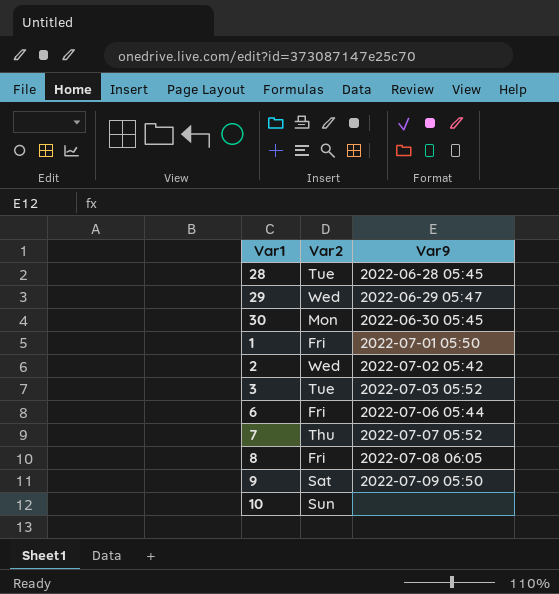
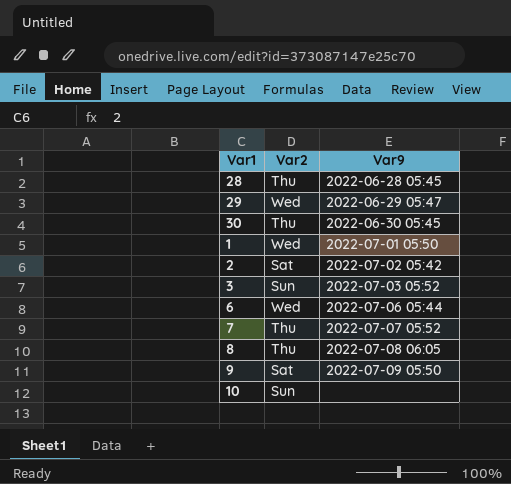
28 | Var2: Tue -> Thu
30 | Var2: Mon -> Thu
1 | Var2: Fri -> Wed
2 | Var2: Wed -> Sat
3 | Var2: Tue -> Sun
6 | Var2: Fri -> Wed
8 | Var2: Fri -> Thu

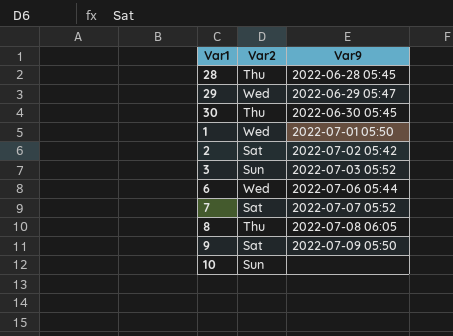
7 | Var2: Thu -> Sat

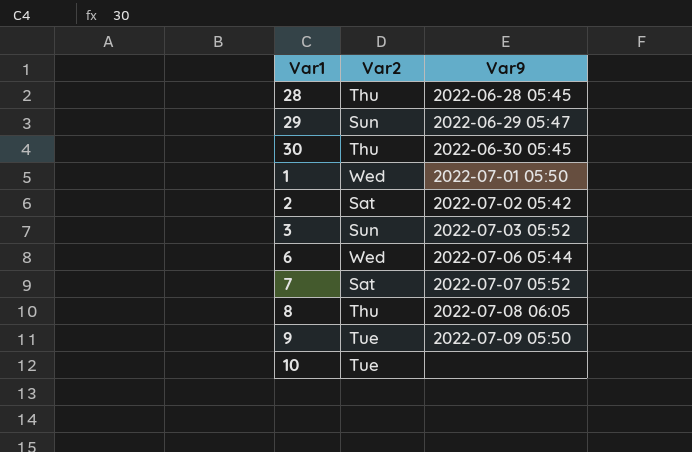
29 | Var2: Wed -> Sun
9 | Var2: Sat -> Tue
10 | Var2: Sun -> Tue

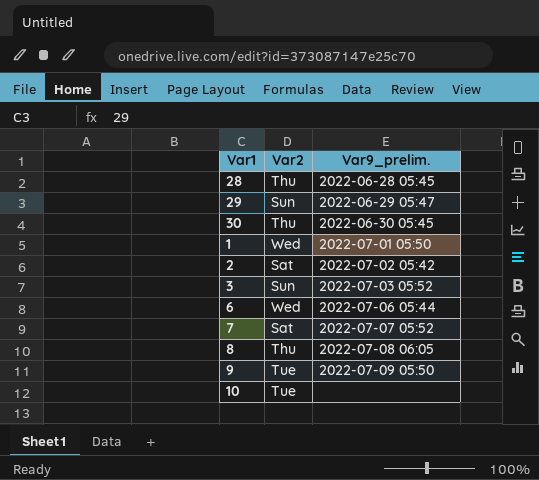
column name: Var9 -> Var9_prelim.

